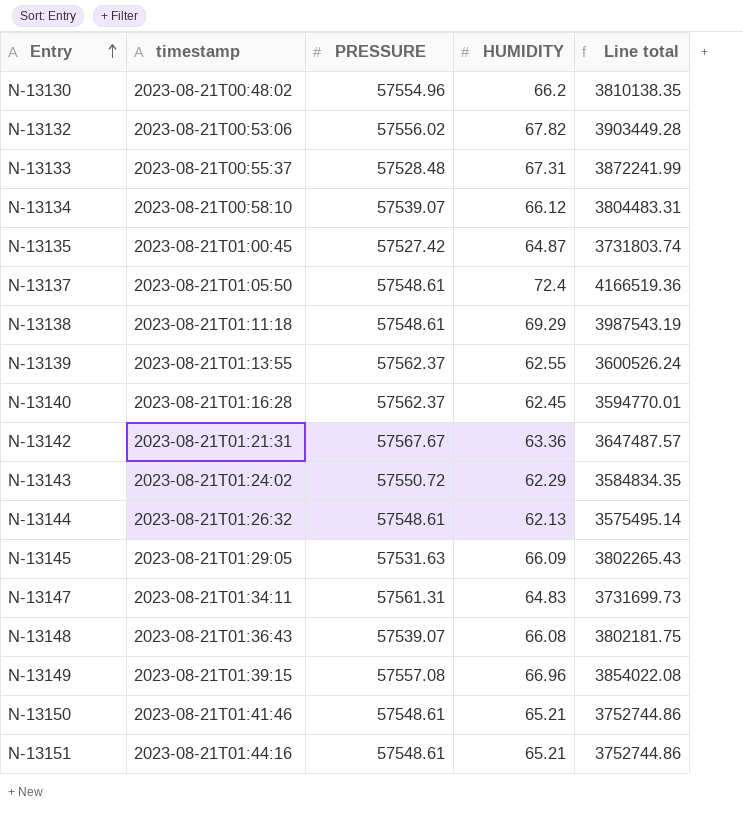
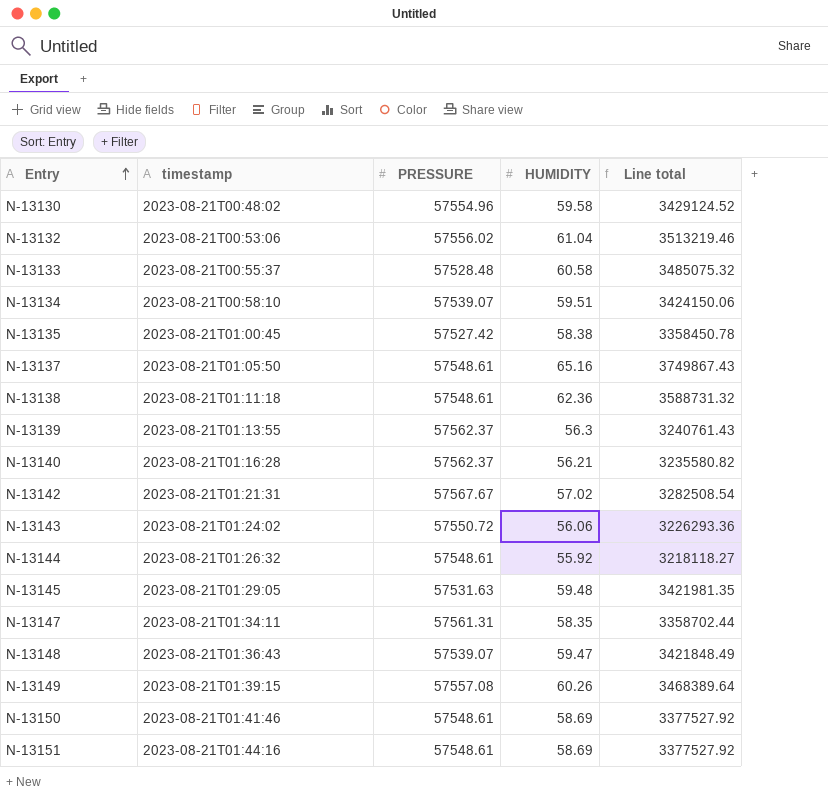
N-13130 | HUMIDITY: 66.2 -> 59.58
N-13130 | Line total: 3810138.35 -> 3429124.52
N-13132 | HUMIDITY: 67.82 -> 61.04
N-13132 | Line total: 3903449.28 -> 3513219.46
N-13133 | HUMIDITY: 67.31 -> 60.58
N-13133 | Line total: 3872241.99 -> 3485075.32
N-13134 | HUMIDITY: 66.12 -> 59.51
N-13134 | Line total: 3804483.31 -> 3424150.06
N-13135 | HUMIDITY: 64.87 -> 58.38
N-13135 | Line total: 3731803.74 -> 3358450.78
N-13137 | HUMIDITY: 72.4 -> 65.16
N-13137 | Line total: 4166519.36 -> 3749867.43
N-13138 | HUMIDITY: 69.29 -> 62.36
N-13138 | Line total: 3987543.19 -> 3588731.32
N-13139 | HUMIDITY: 62.55 -> 56.3
N-13139 | Line total: 3600526.24 -> 3240761.43
N-13140 | HUMIDITY: 62.45 -> 56.21
N-13140 | Line total: 3594770.01 -> 3235580.82
N-13142 | HUMIDITY: 63.36 -> 57.02
N-13142 | Line total: 3647487.57 -> 3282508.54
N-13143 | HUMIDITY: 62.29 -> 56.06
N-13143 | Line total: 3584834.35 -> 3226293.36
N-13144 | HUMIDITY: 62.13 -> 55.92
N-13144 | Line total: 3575495.14 -> 3218118.27
N-13145 | HUMIDITY: 66.09 -> 59.48
N-13145 | Line total: 3802265.43 -> 3421981.35
N-13147 | HUMIDITY: 64.83 -> 58.35
N-13147 | Line total: 3731699.73 -> 3358702.44
N-13148 | HUMIDITY: 66.08 -> 59.47
N-13148 | Line total: 3802181.75 -> 3421848.49
N-13149 | HUMIDITY: 66.96 -> 60.26
N-13149 | Line total: 3854022.08 -> 3468389.64
N-13150 | HUMIDITY: 65.21 -> 58.69
N-13150 | Line total: 3752744.86 -> 3377527.92
N-13151 | HUMIDITY: 65.21 -> 58.69
N-13151 | Line total: 3752744.86 -> 3377527.92

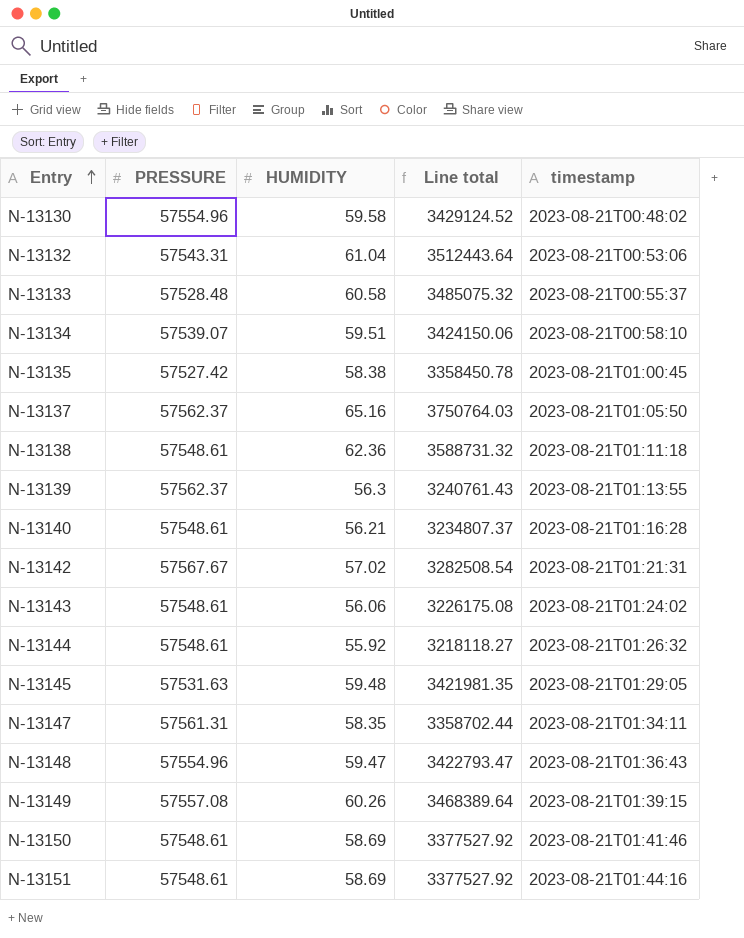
column timestamp | position: 2 -> 5
N-13132 | PRESSURE: 57556.02 -> 57543.31
N-13132 | Line total: 3513219.46 -> 3512443.64
N-13137 | PRESSURE: 57548.61 -> 57562.37
N-13137 | Line total: 3749867.43 -> 3750764.03
N-13140 | PRESSURE: 57562.37 -> 57548.61
N-13140 | Line total: 3235580.82 -> 3234807.37
N-13143 | PRESSURE: 57550.72 -> 57548.61
N-13143 | Line total: 3226293.36 -> 3226175.08
N-13148 | PRESSURE: 57539.07 -> 57554.96
N-13148 | Line total: 3421848.49 -> 3422793.47

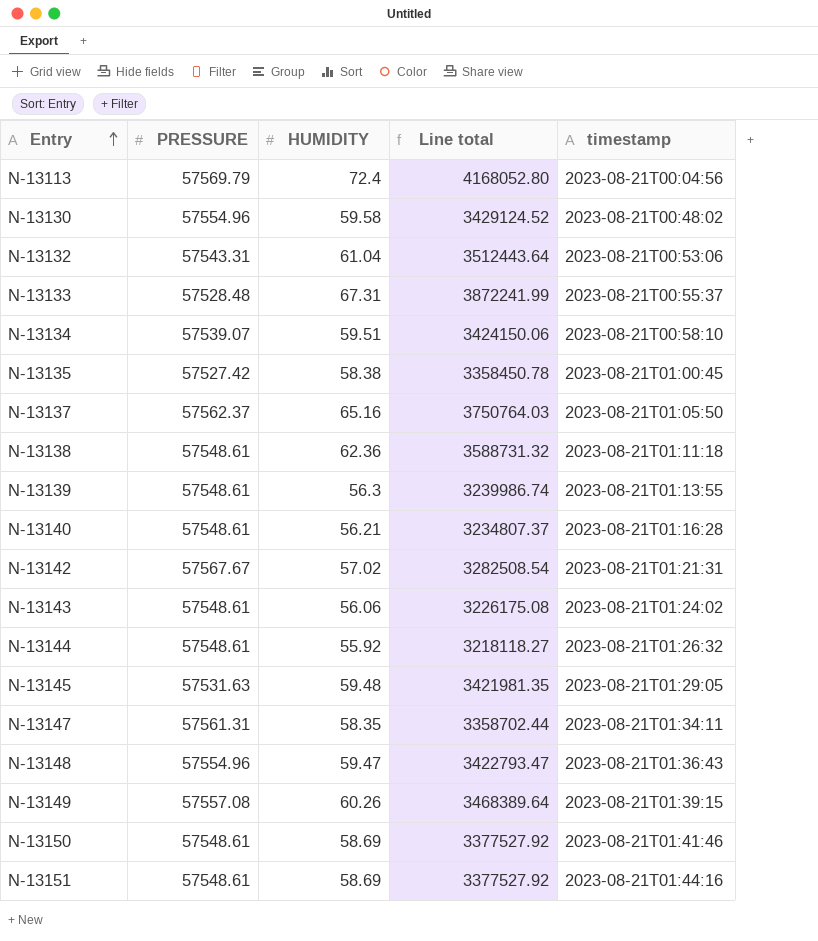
row N-13113: none -> 57569.79 | 72.4 | 4168052.80 | 2023-08-21T00:04:56
N-13133 | HUMIDITY: 60.58 -> 67.31
N-13133 | Line total: 3485075.32 -> 3872241.99
N-13139 | PRESSURE: 57562.37 -> 57548.61
N-13139 | Line total: 3240761.43 -> 3239986.74

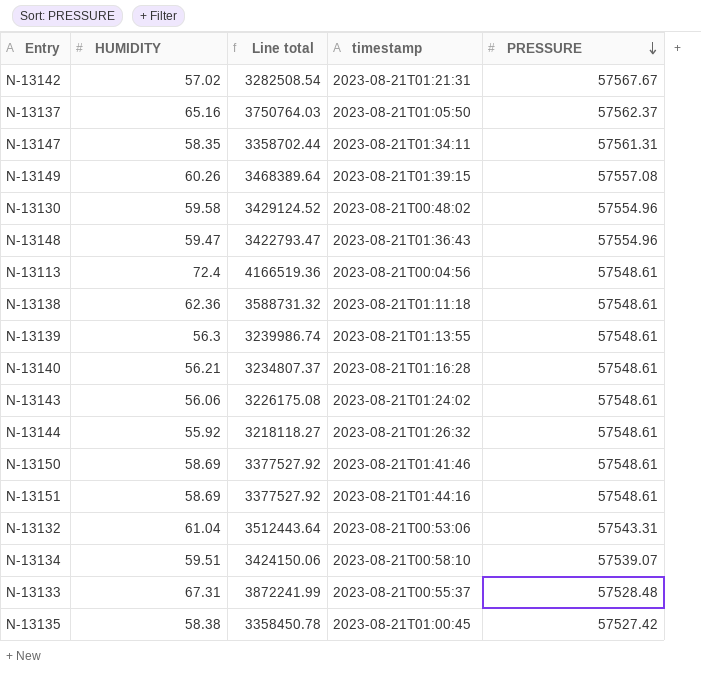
row order: Entry ascending -> PRESSURE descending
column PRESSURE | position: 2 -> 5
row N-13145: 57531.63 | 59.48 | 3421981.35 | 2023-08-21T01:29:05 -> none
N-13113 | Line total: 4168052.80 -> 4166519.36
N-13113 | PRESSURE: 57569.79 -> 57548.61

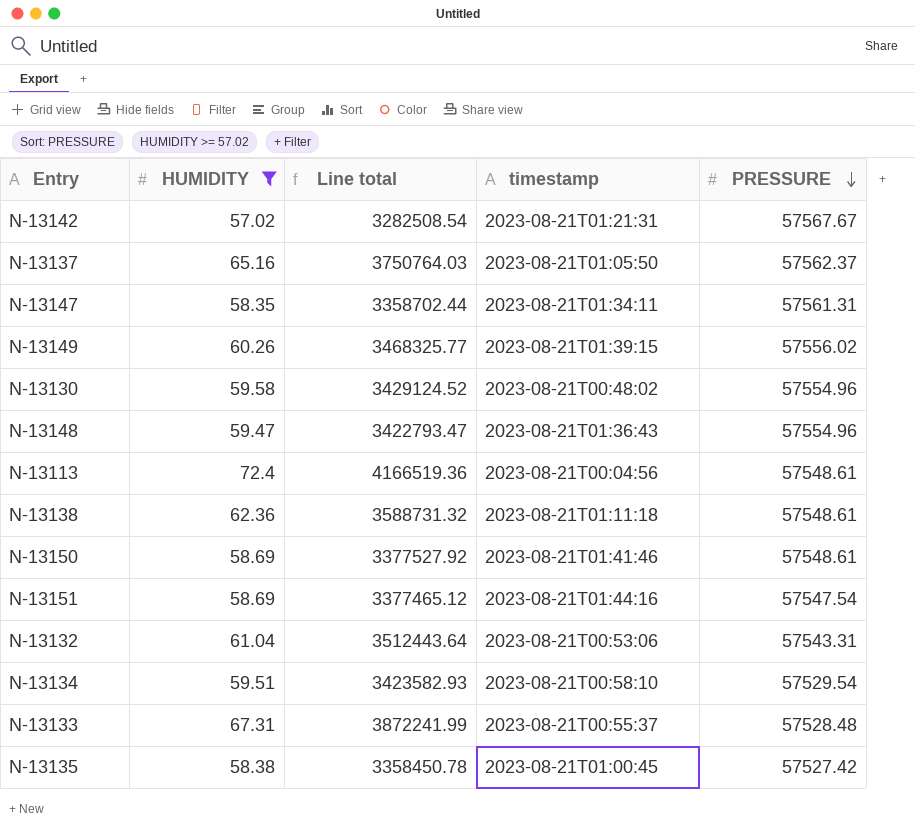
filter: none -> HUMIDITY >= 57.02
N-13149 | Line total: 3468389.64 -> 3468325.77
N-13149 | PRESSURE: 57557.08 -> 57556.02
N-13151 | Line total: 3377527.92 -> 3377465.12
N-13151 | PRESSURE: 57548.61 -> 57547.54
N-13134 | Line total: 3424150.06 -> 3423582.93
N-13134 | PRESSURE: 57539.07 -> 57529.54

